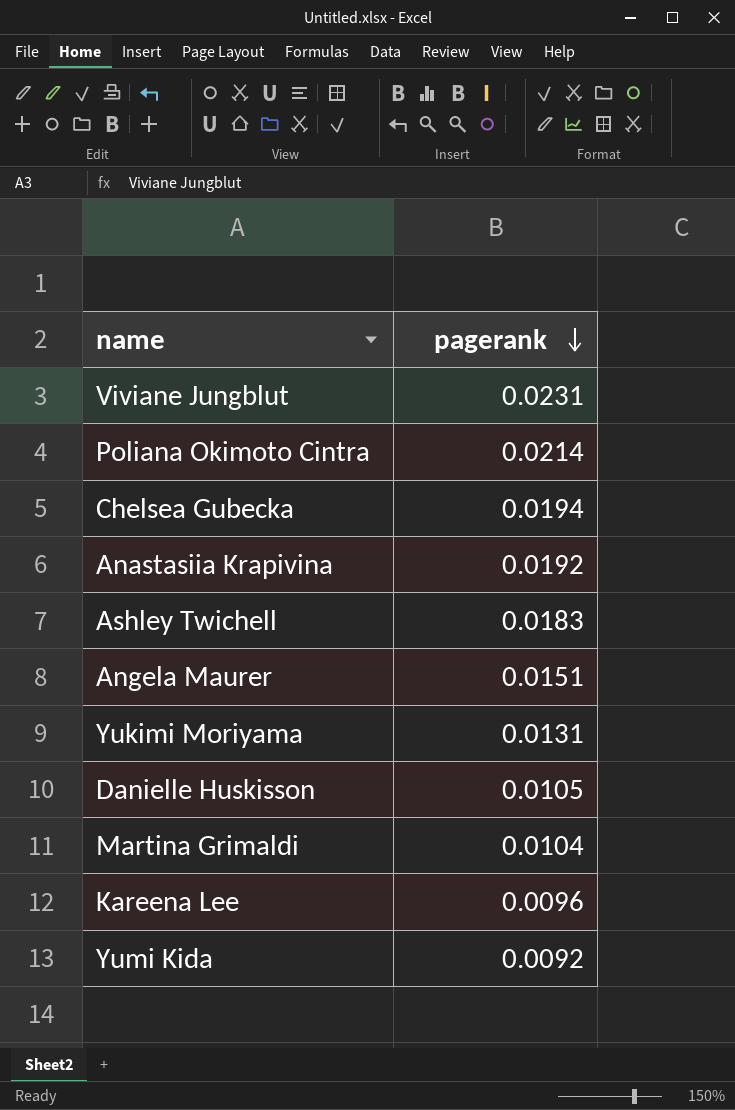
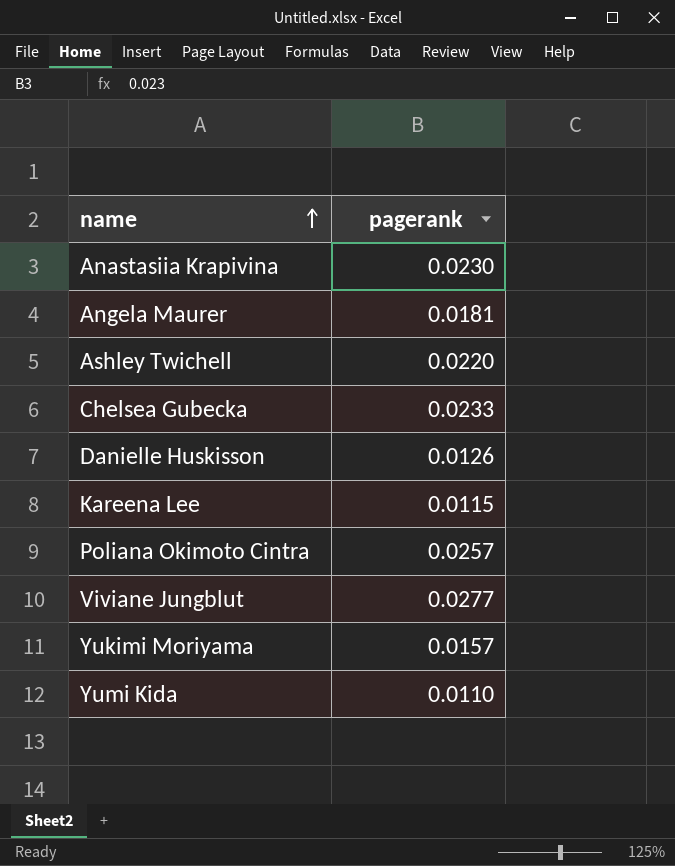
row order: pagerank descending -> name ascending
row Martina Grimaldi: 0.0104 -> none
Anastasiia Krapivina | pagerank: 0.0192 -> 0.0230
Angela Maurer | pagerank: 0.0151 -> 0.0181
Ashley Twichell | pagerank: 0.0183 -> 0.0220
Chelsea Gubecka | pagerank: 0.0194 -> 0.0233
Danielle Huskisson | pagerank: 0.0105 -> 0.0126
Kareena Lee | pagerank: 0.0096 -> 0.0115
Poliana Okimoto Cintra | pagerank: 0.0214 -> 0.0257
Viviane Jungblut | pagerank: 0.0231 -> 0.0277
Yukimi Moriyama | pagerank: 0.0131 -> 0.0157
Yumi Kida | pagerank: 0.0092 -> 0.0110

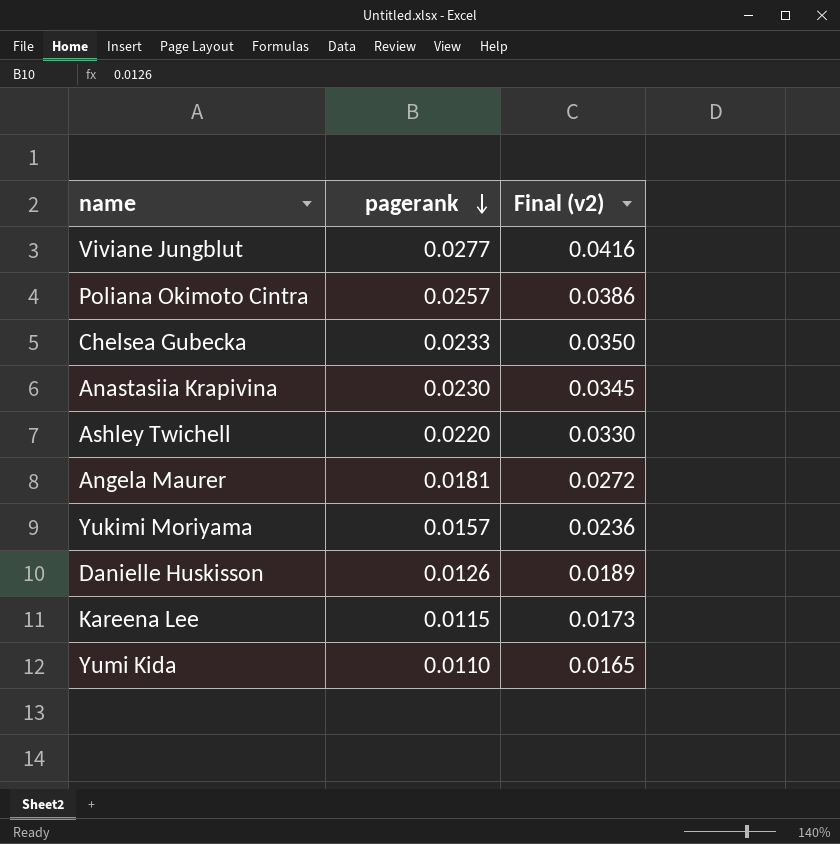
row order: name ascending -> pagerank descending
column Final (v2) | formula: none -> [pagerank] * 1.5

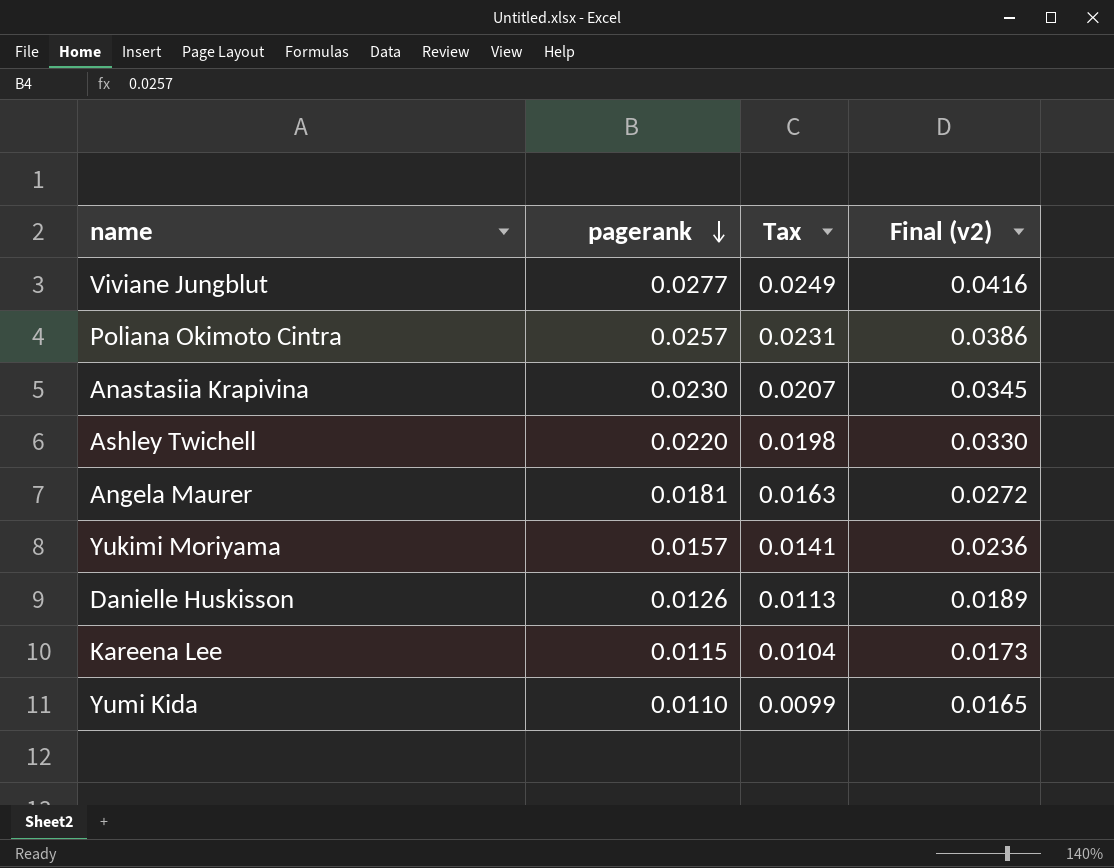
column Tax | formula: none -> [pagerank] * 0.9
row Chelsea Gubecka: 0.0233 | 0.0350 -> none

